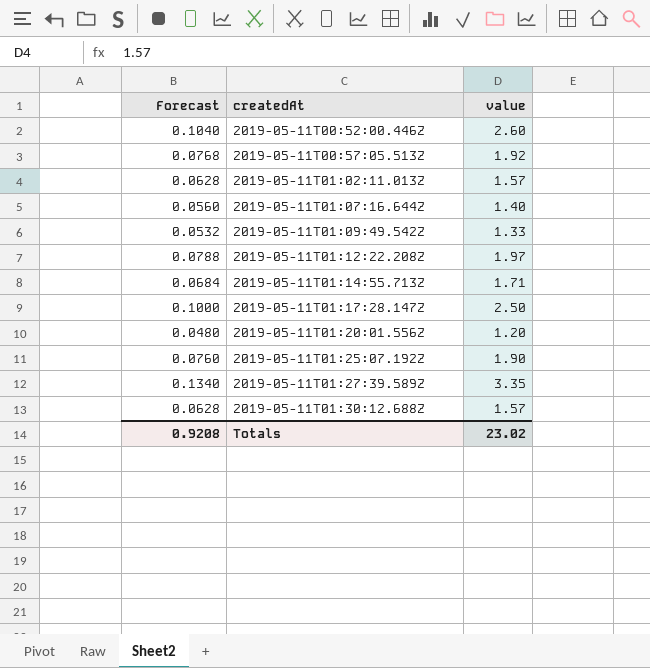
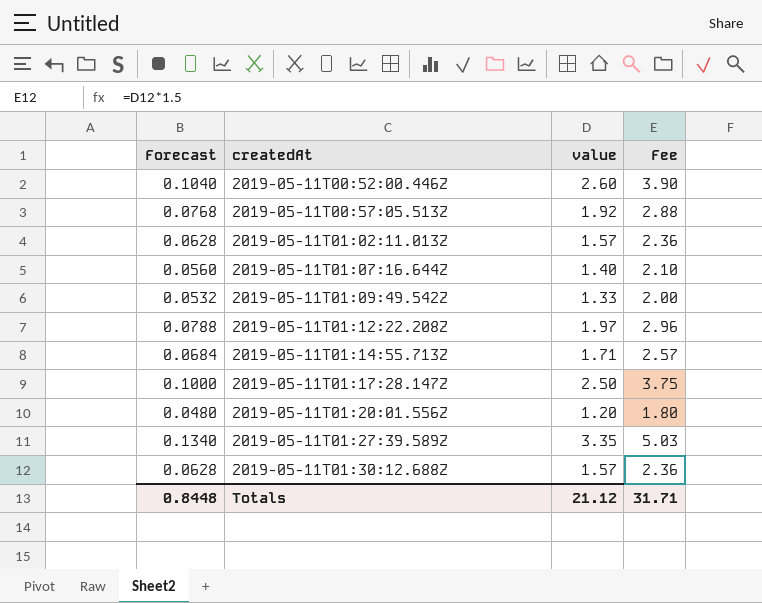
column Fee | formula: none -> [value] * 1.5
row 2019-05-11T01:25:07.192Z: 0.0760 | 1.90 -> none
Totals | Forecast: 0.9208 -> 0.8448
Totals | value: 23.02 -> 21.12

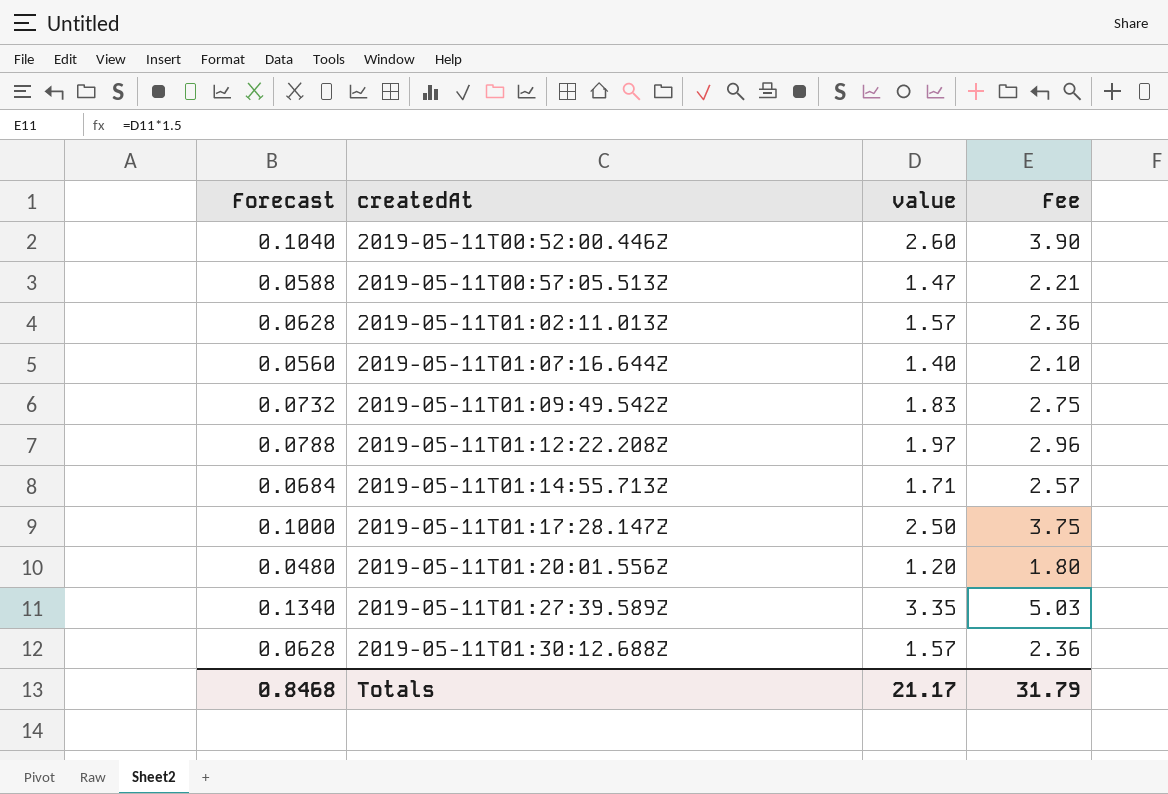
2019-05-11T00:57:05.513Z | Forecast: 0.0768 -> 0.0588
2019-05-11T00:57:05.513Z | value: 1.92 -> 1.47
2019-05-11T00:57:05.513Z | Fee: 2.88 -> 2.21
2019-05-11T01:09:49.542Z | Forecast: 0.0532 -> 0.0732
2019-05-11T01:09:49.542Z | value: 1.33 -> 1.83
2019-05-11T01:09:49.542Z | Fee: 2.00 -> 2.75
Totals | Forecast: 0.8448 -> 0.8468
Totals | value: 21.12 -> 21.17
Totals | Fee: 31.71 -> 31.79

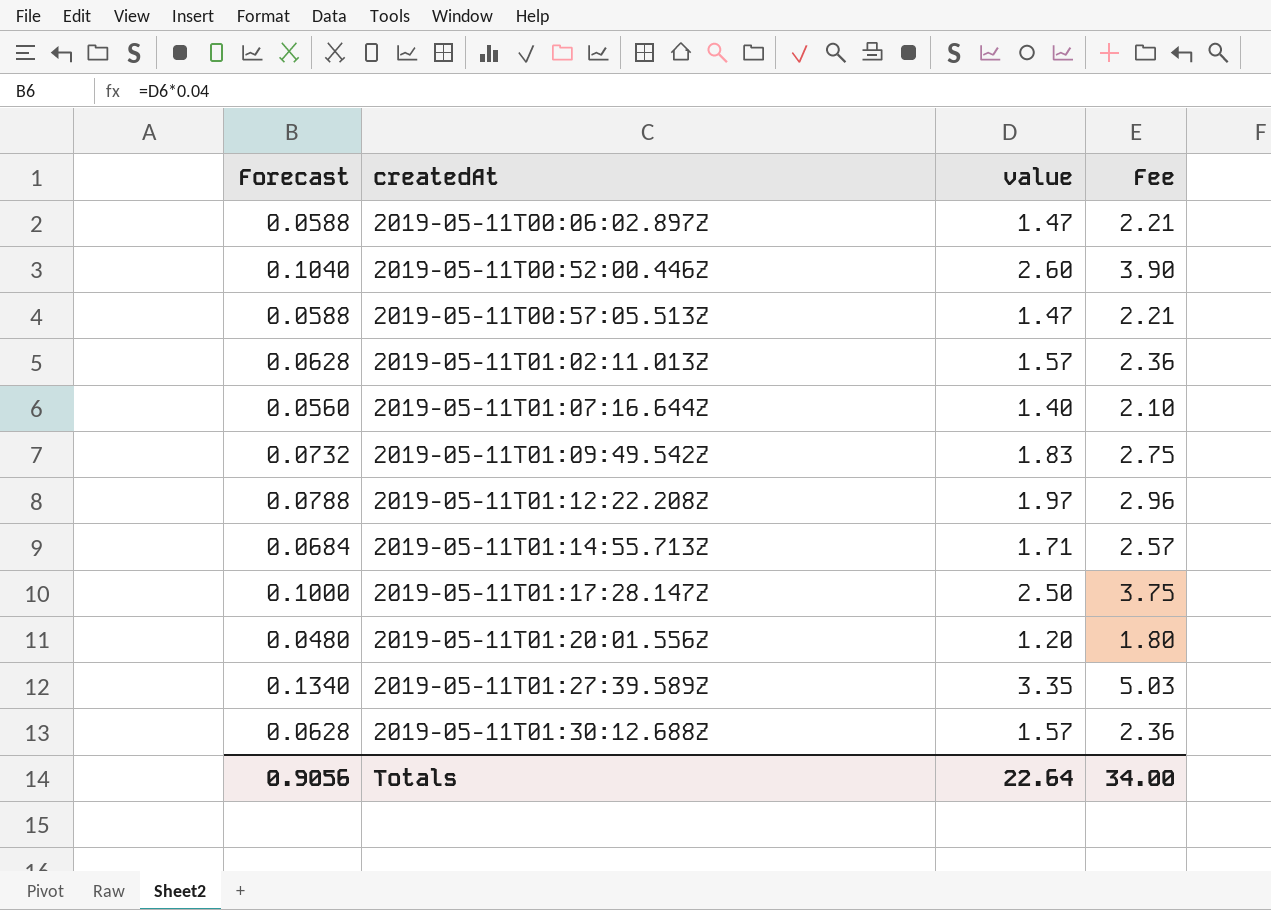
row 2019-05-11T00:06:02.897Z: none -> 0.0588 | 1.47 | 2.21
Totals | Forecast: 0.8468 -> 0.9056
Totals | value: 21.17 -> 22.64
Totals | Fee: 31.79 -> 34.00

